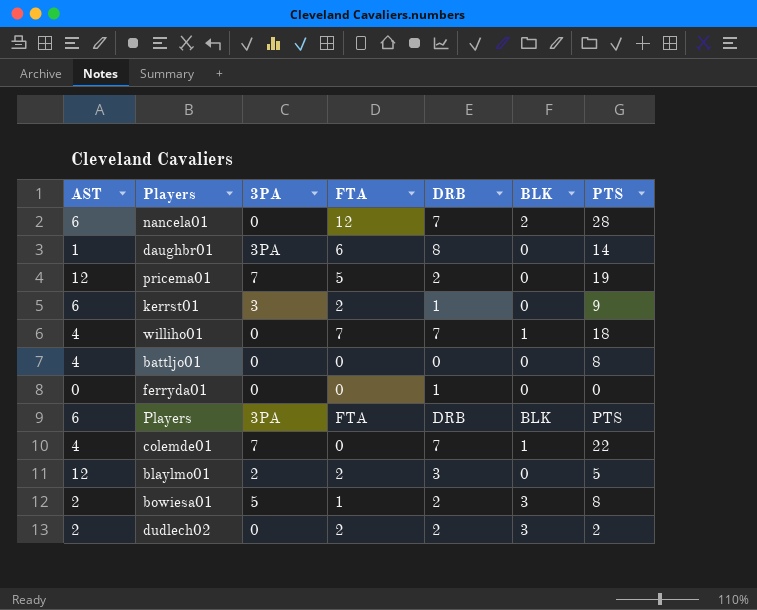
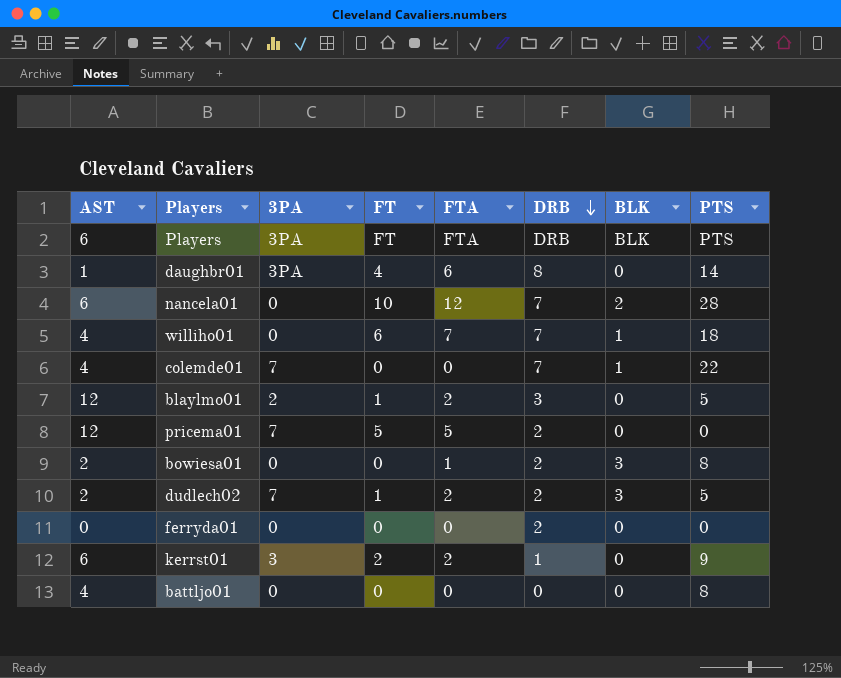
row order: none -> DRB descending
column FT | position: none -> 4
pricema01 | PTS: 19 -> 0
bowiesa01 | 3PA: 5 -> 0
dudlech02 | 3PA: 0 -> 7
dudlech02 | PTS: 2 -> 5
ferryda01 | DRB: 1 -> 2

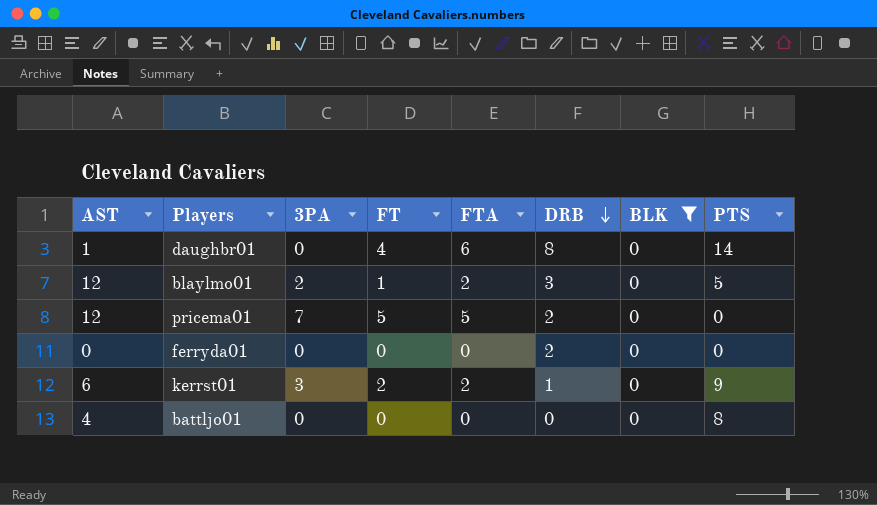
filter: none -> BLK = 0
daughbr01 | 3PA: 3PA -> 0

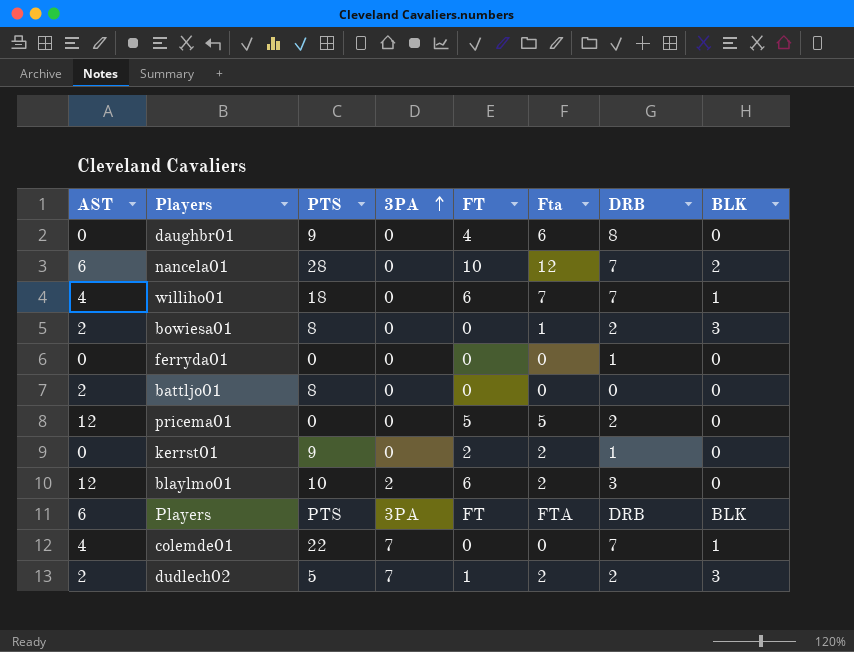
filter: BLK = 0 -> none
row order: DRB descending -> 3PA ascending
column PTS | position: 8 -> 3
column name: FTA -> Fta
daughbr01 | AST: 1 -> 0
daughbr01 | PTS: 14 -> 9
ferryda01 | DRB: 2 -> 1
battljo01 | AST: 4 -> 2
pricema01 | 3PA: 7 -> 0
kerrst01 | AST: 6 -> 0
kerrst01 | 3PA: 3 -> 0
blaylmo01 | PTS: 5 -> 10
blaylmo01 | FT: 1 -> 6

